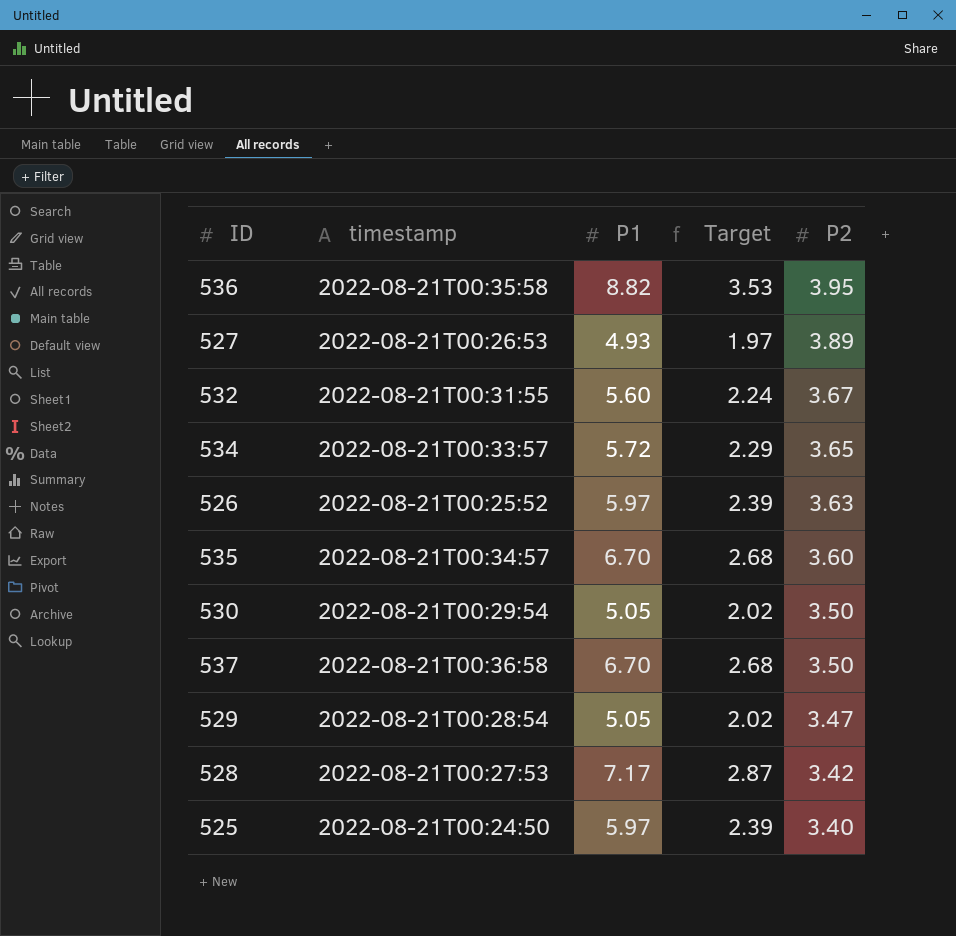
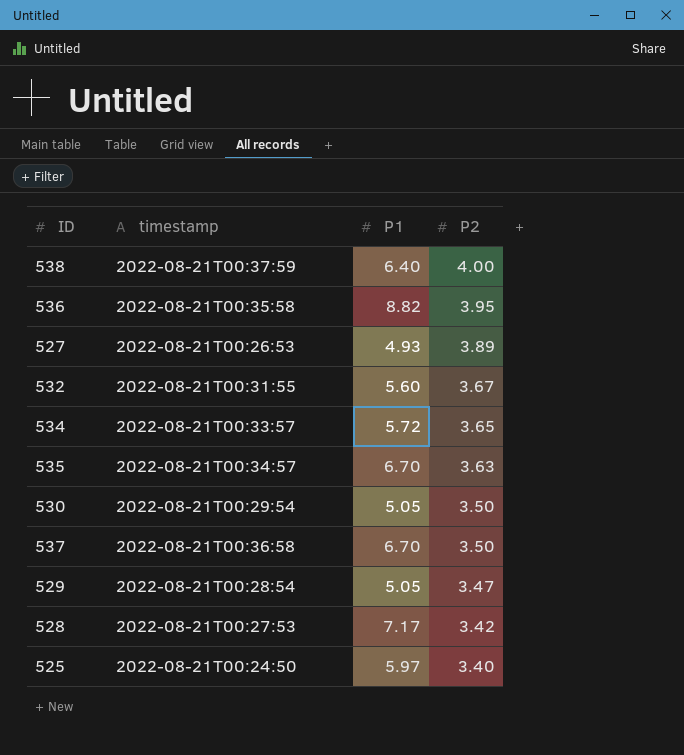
column Target | formula: [P1] * 0.4 -> none
row 526: 2022-08-21T00:25:52 | 5.97 | 2.39 | 3.63 -> none
row 538: none -> 2022-08-21T00:37:59 | 6.40 | 4.00
535 | P2: 3.60 -> 3.63

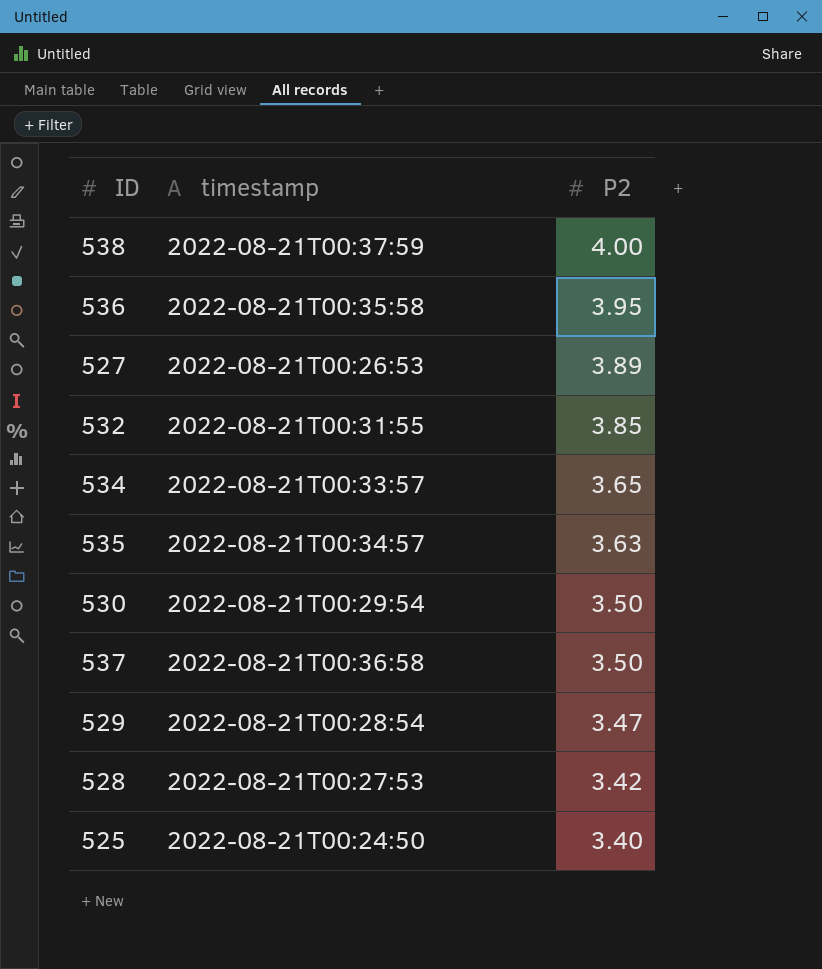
column P1 | position: 3 -> none
532 | P2: 3.67 -> 3.85

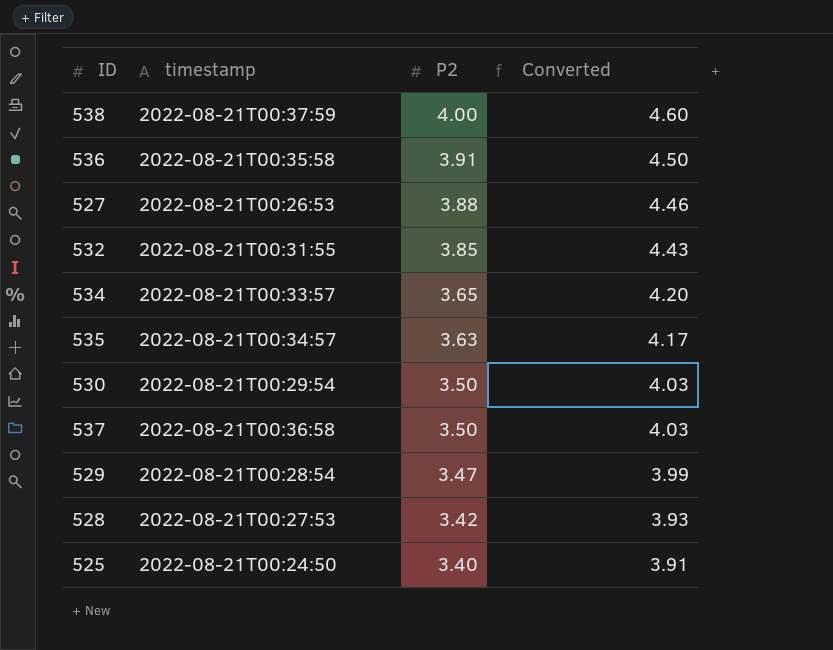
column Converted | formula: none -> [P2] * 1.15
536 | P2: 3.95 -> 3.91
527 | P2: 3.89 -> 3.88

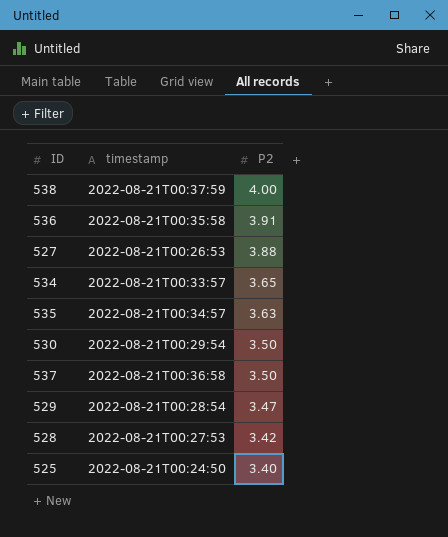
column Converted | formula: [P2] * 1.15 -> none
row 532: 2022-08-21T00:31:55 | 3.85 | 4.43 -> none

